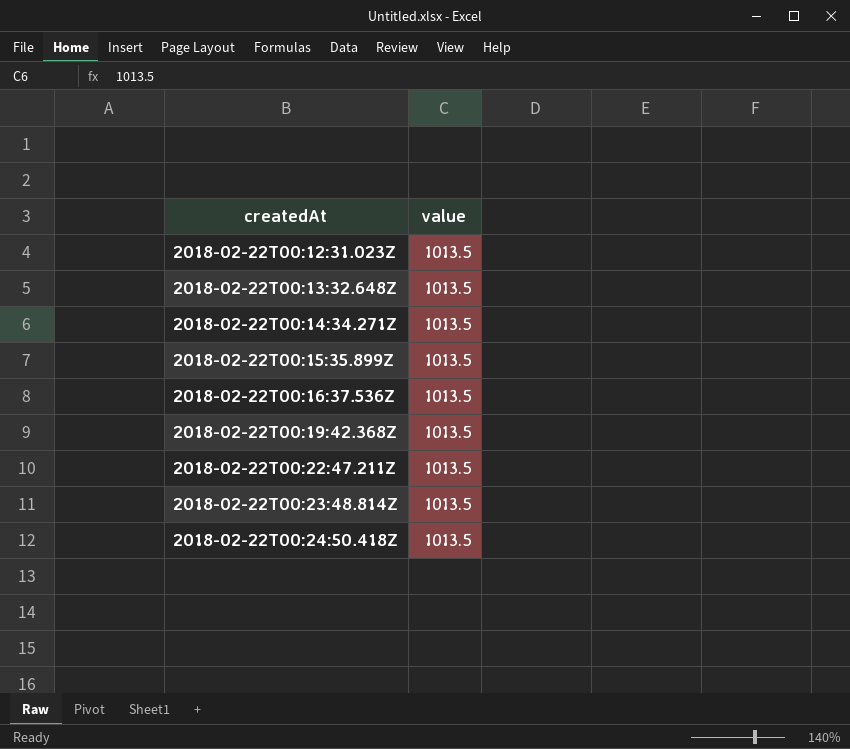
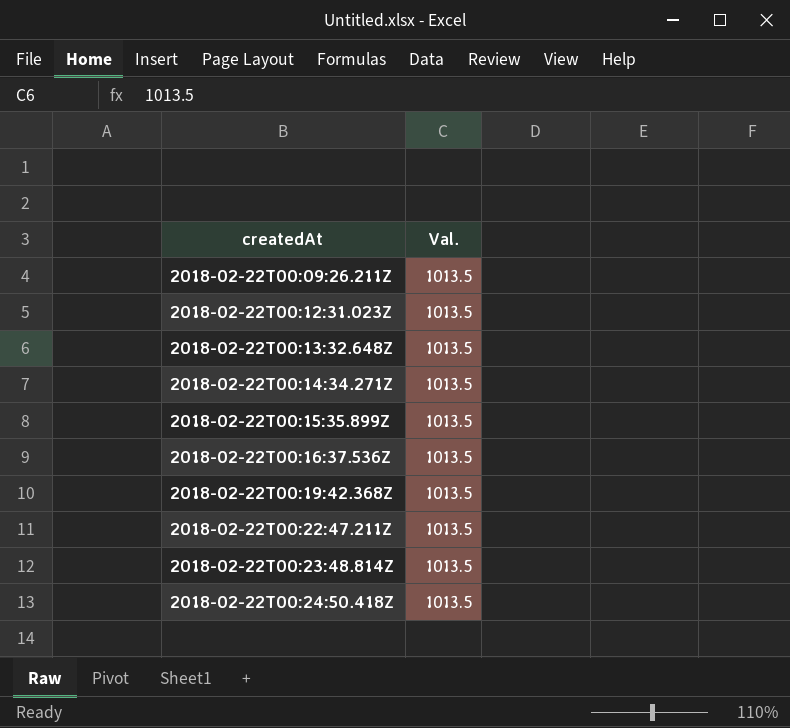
column name: value -> Val.
row 2018-02-22T00:09:26.211Z: none -> 1013.5

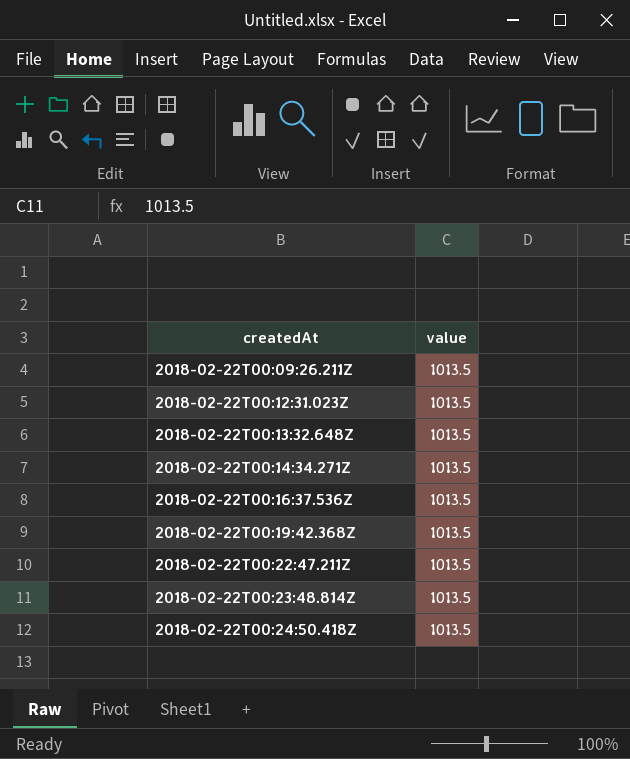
column name: Val. -> value
row 2018-02-22T00:15:35.899Z: 1013.5 -> none

